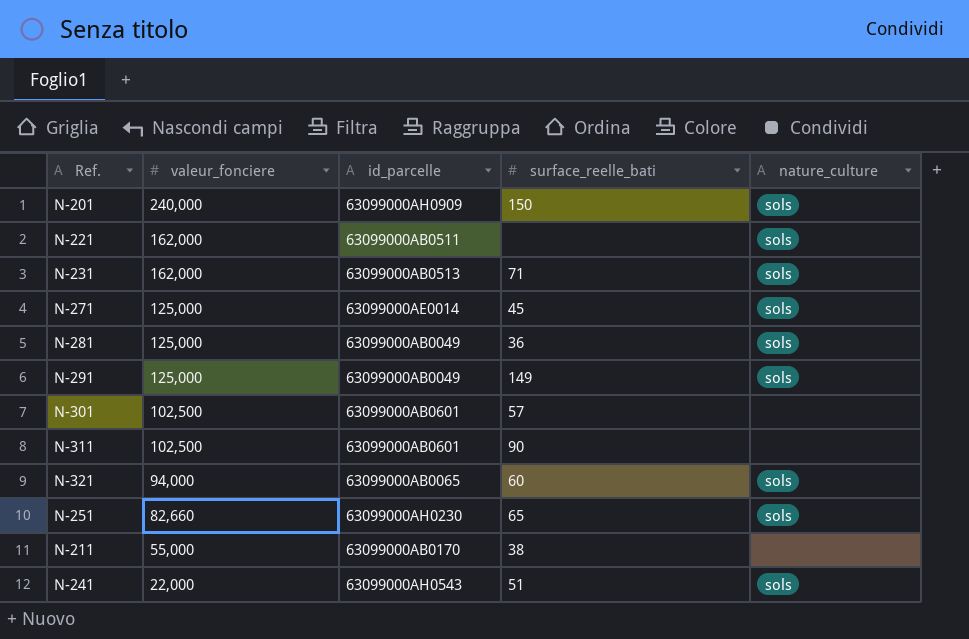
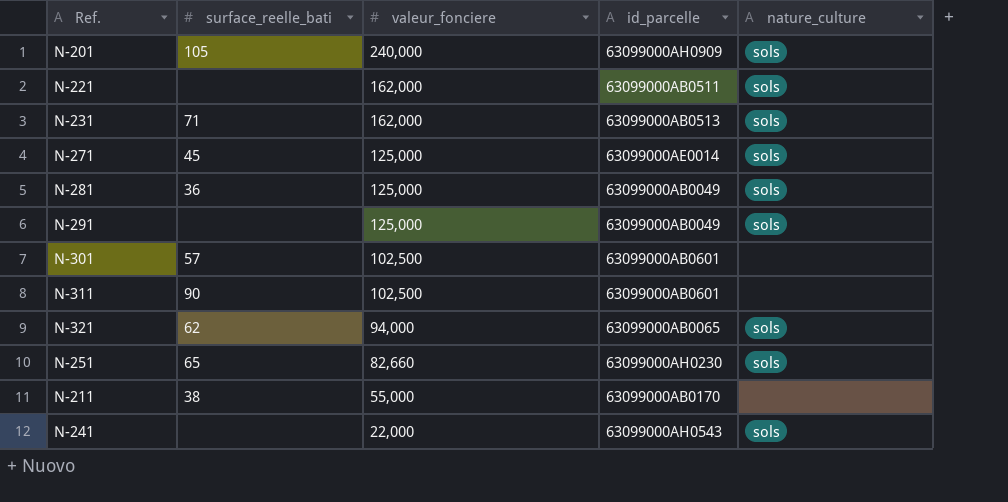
column surface_reelle_bati | position: 4 -> 2
N-201 | surface_reelle_bati: 150 -> 105
N-291 | surface_reelle_bati: 149 -> none
N-321 | surface_reelle_bati: 60 -> 62
N-241 | surface_reelle_bati: 51 -> none

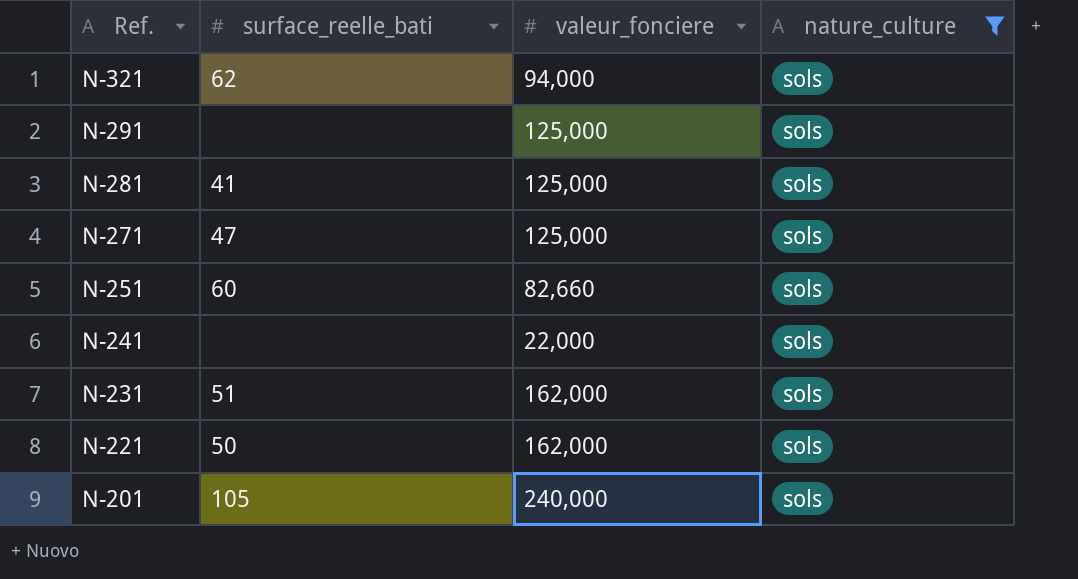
filter: none -> nature_culture = sols
row order: valeur_fonciere descending -> Ref. descending
column id_parcelle | position: 4 -> none
N-281 | surface_reelle_bati: 36 -> 41
N-271 | surface_reelle_bati: 45 -> 47
N-251 | surface_reelle_bati: 65 -> 60
N-231 | surface_reelle_bati: 71 -> 51
N-221 | surface_reelle_bati: none -> 50

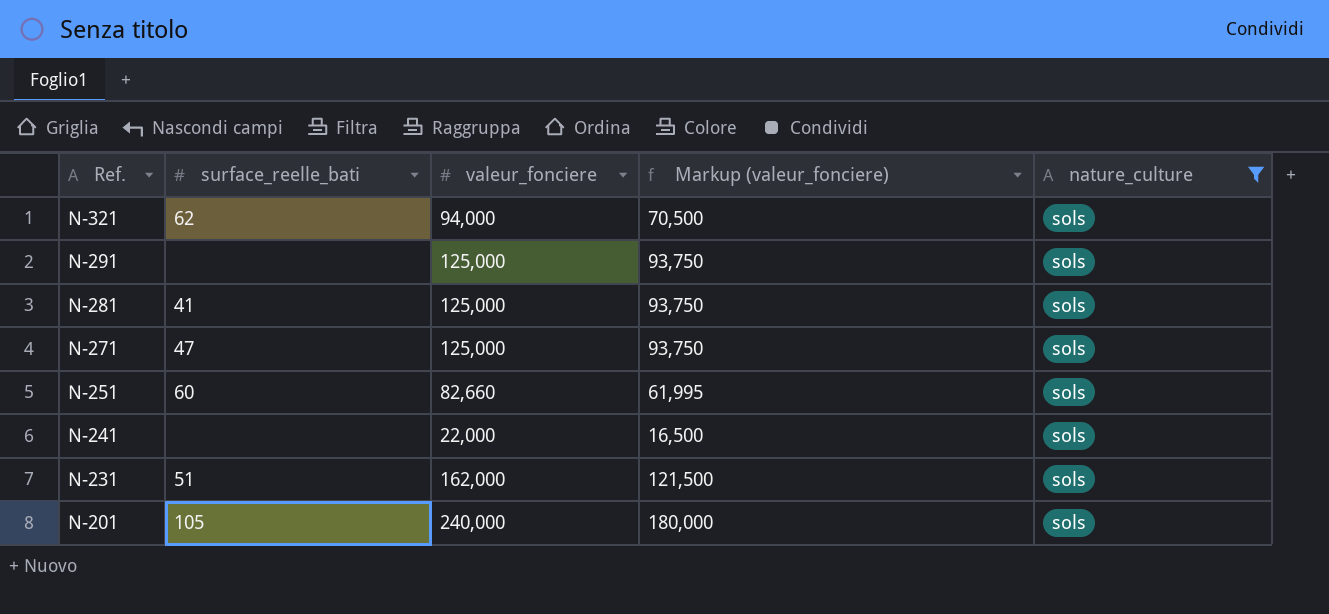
column Markup (valeur_fonciere) | formula: none -> [valeur_fonciere] * 0.75
row N-221: 50 | 162,000 | sols -> none

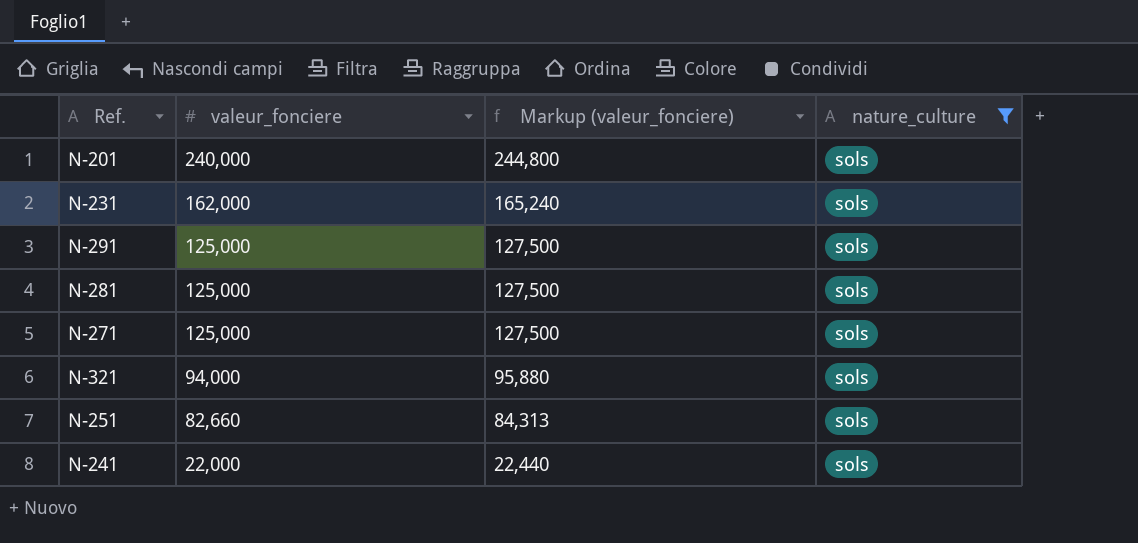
row order: Ref. descending -> valeur_fonciere descending
column surface_reelle_bati | position: 2 -> none
column Markup (valeur_fonciere) | formula: [valeur_fonciere] * 0.75 -> [valeur_fonciere] * 1.02

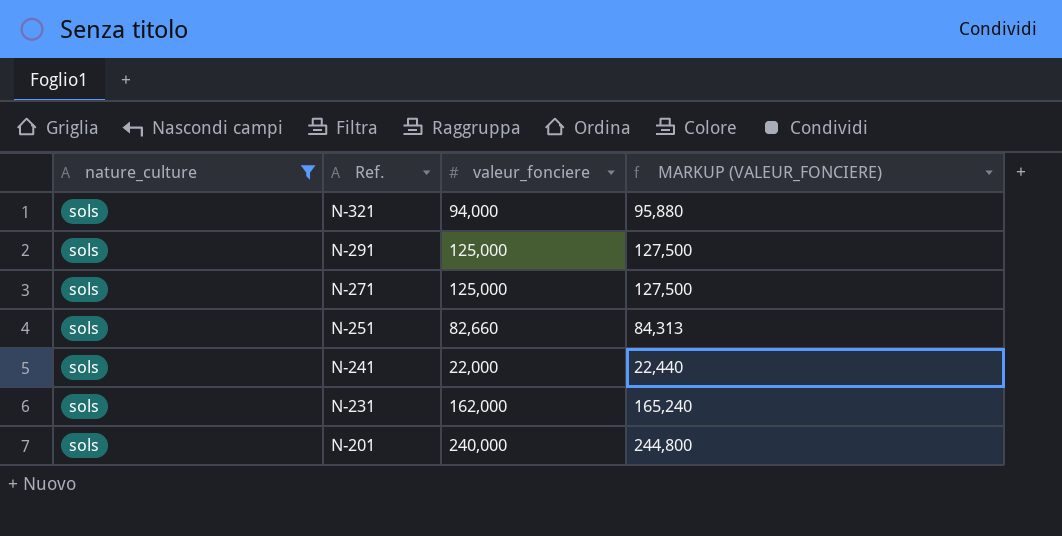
row order: valeur_fonciere descending -> Ref. descending
column nature_culture | position: 4 -> 1
column name: Markup (valeur_fonciere) -> MARKUP (VALEUR_FONCIERE)
row N-281: 125,000 | 127,500 | sols -> none

